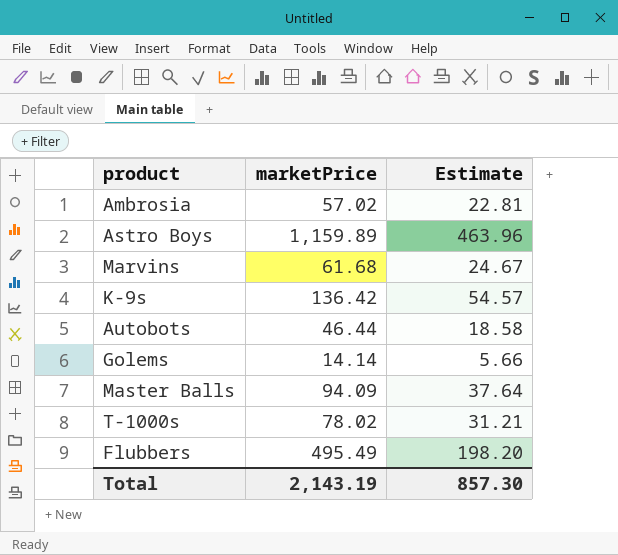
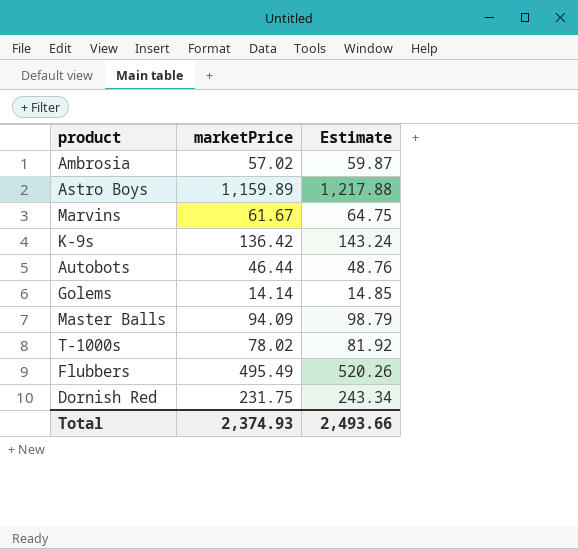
column Estimate | formula: [marketPrice] * 0.4 -> [marketPrice] * 1.05
Marvins | marketPrice: 61.68 -> 61.67
row Dornish Red: none -> 231.75 | 243.34
Total | marketPrice: 2,143.19 -> 2,374.93
Total | Estimate: 857.30 -> 2,493.66

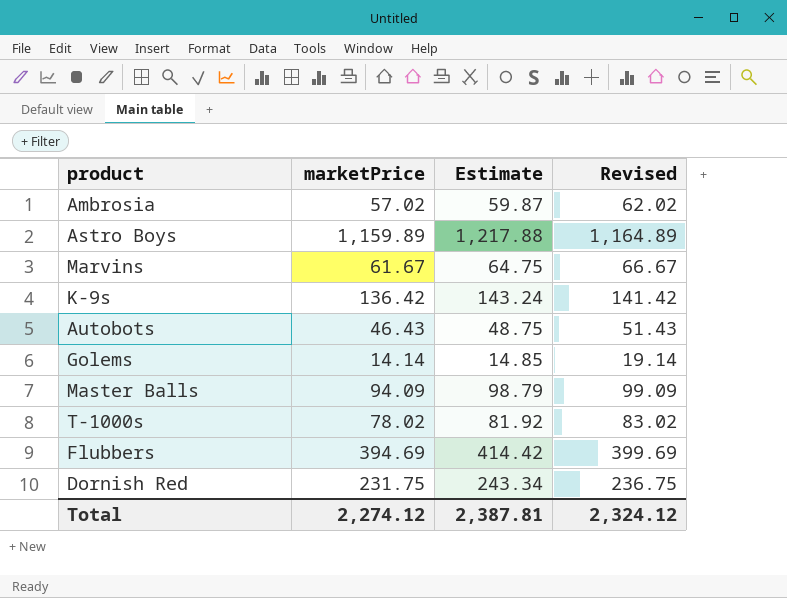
column Revised | formula: none -> [marketPrice] + 5
Autobots | marketPrice: 46.44 -> 46.43
Autobots | Estimate: 48.76 -> 48.75
Flubbers | marketPrice: 495.49 -> 394.69
Flubbers | Estimate: 520.26 -> 414.42
Total | marketPrice: 2,374.93 -> 2,274.12
Total | Estimate: 2,493.66 -> 2,387.81

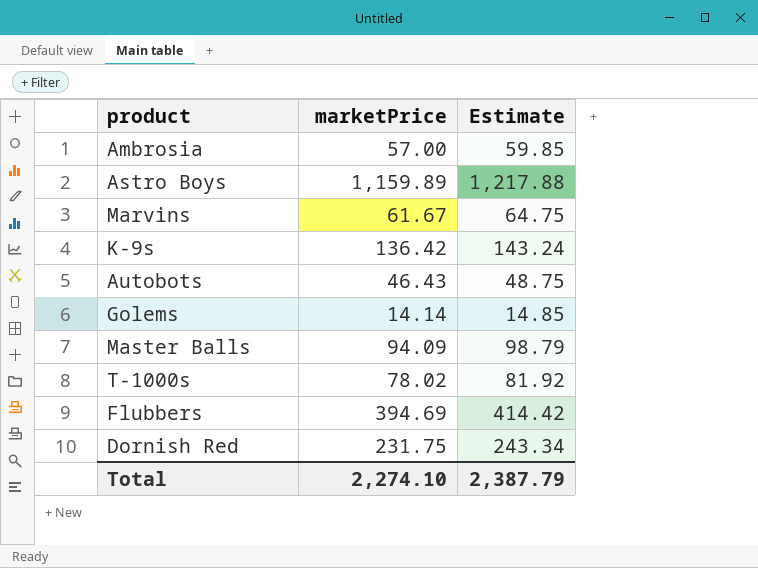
column Revised | formula: [marketPrice] + 5 -> none
Ambrosia | marketPrice: 57.02 -> 57.00
Ambrosia | Estimate: 59.87 -> 59.85
Total | marketPrice: 2,274.12 -> 2,274.10
Total | Estimate: 2,387.81 -> 2,387.79

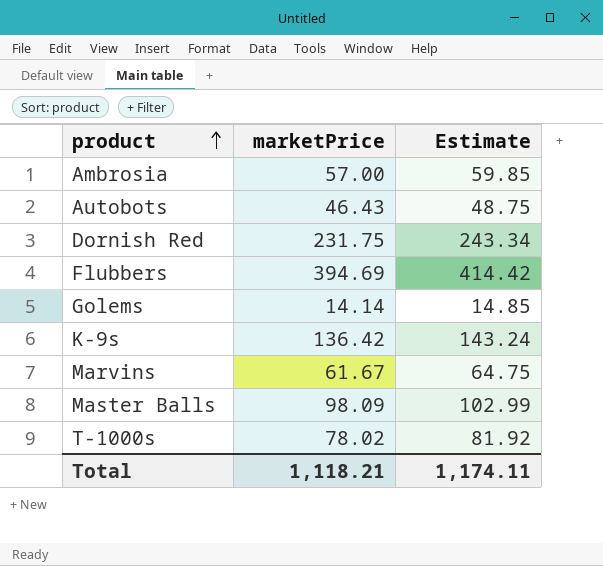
row order: none -> product ascending
row Astro Boys: 1,159.89 | 1,217.88 -> none
Master Balls | marketPrice: 94.09 -> 98.09
Master Balls | Estimate: 98.79 -> 102.99
Total | marketPrice: 2,274.10 -> 1,118.21
Total | Estimate: 2,387.79 -> 1,174.11

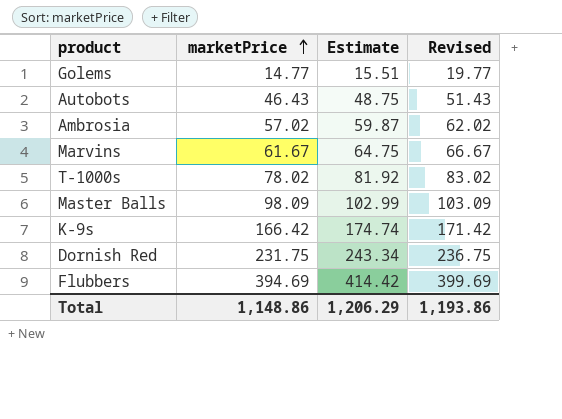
row order: product ascending -> marketPrice ascending
column Revised | formula: none -> [marketPrice] + 5
Golems | marketPrice: 14.14 -> 14.77
Golems | Estimate: 14.85 -> 15.51
Ambrosia | marketPrice: 57.00 -> 57.02
Ambrosia | Estimate: 59.85 -> 59.87
K-9s | marketPrice: 136.42 -> 166.42
K-9s | Estimate: 143.24 -> 174.74
Total | marketPrice: 1,118.21 -> 1,148.86
Total | Estimate: 1,174.11 -> 1,206.29

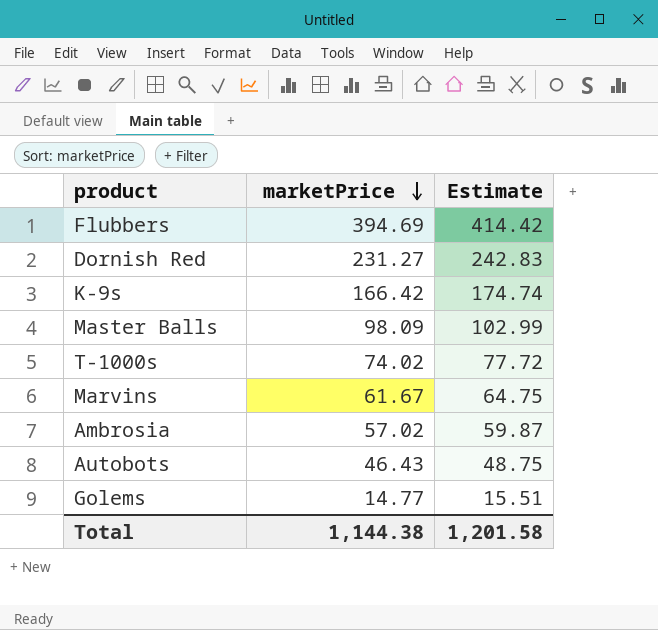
row order: marketPrice ascending -> marketPrice descending
column Revised | formula: [marketPrice] + 5 -> none
Dornish Red | marketPrice: 231.75 -> 231.27
Dornish Red | Estimate: 243.34 -> 242.83
T-1000s | marketPrice: 78.02 -> 74.02
T-1000s | Estimate: 81.92 -> 77.72
Total | marketPrice: 1,148.86 -> 1,144.38
Total | Estimate: 1,206.29 -> 1,201.58

